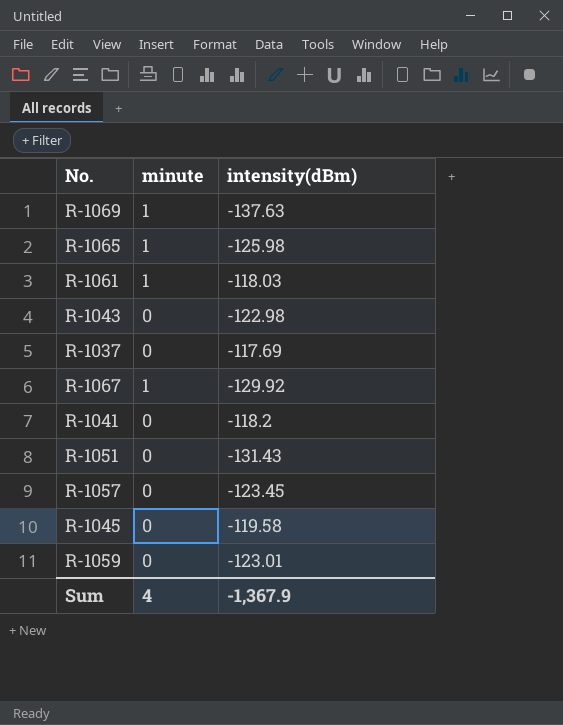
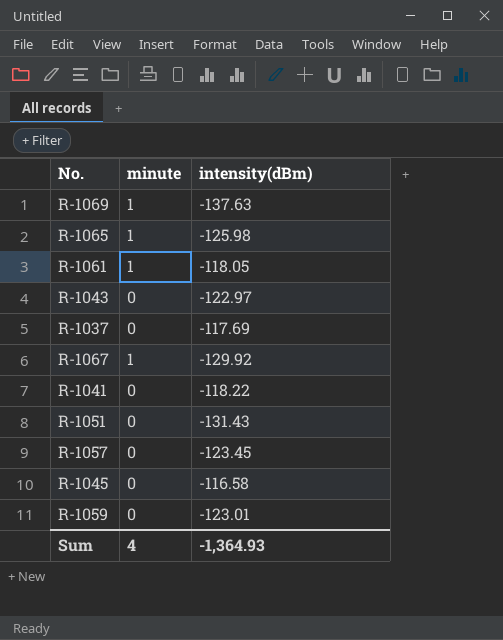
R-1061 | intensity(dBm): -118.03 -> -118.05
R-1043 | intensity(dBm): -122.98 -> -122.97
R-1041 | intensity(dBm): -118.2 -> -118.22
R-1045 | intensity(dBm): -119.58 -> -116.58
Sum | intensity(dBm): -1,367.9 -> -1,364.93

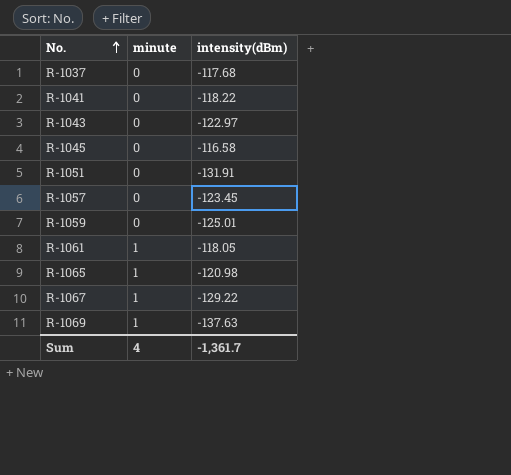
row order: none -> No. ascending
R-1037 | intensity(dBm): -117.69 -> -117.68
R-1051 | intensity(dBm): -131.43 -> -131.91
R-1059 | intensity(dBm): -123.01 -> -125.01
R-1065 | intensity(dBm): -125.98 -> -120.98
R-1067 | intensity(dBm): -129.92 -> -129.22
Sum | intensity(dBm): -1,364.93 -> -1,361.7

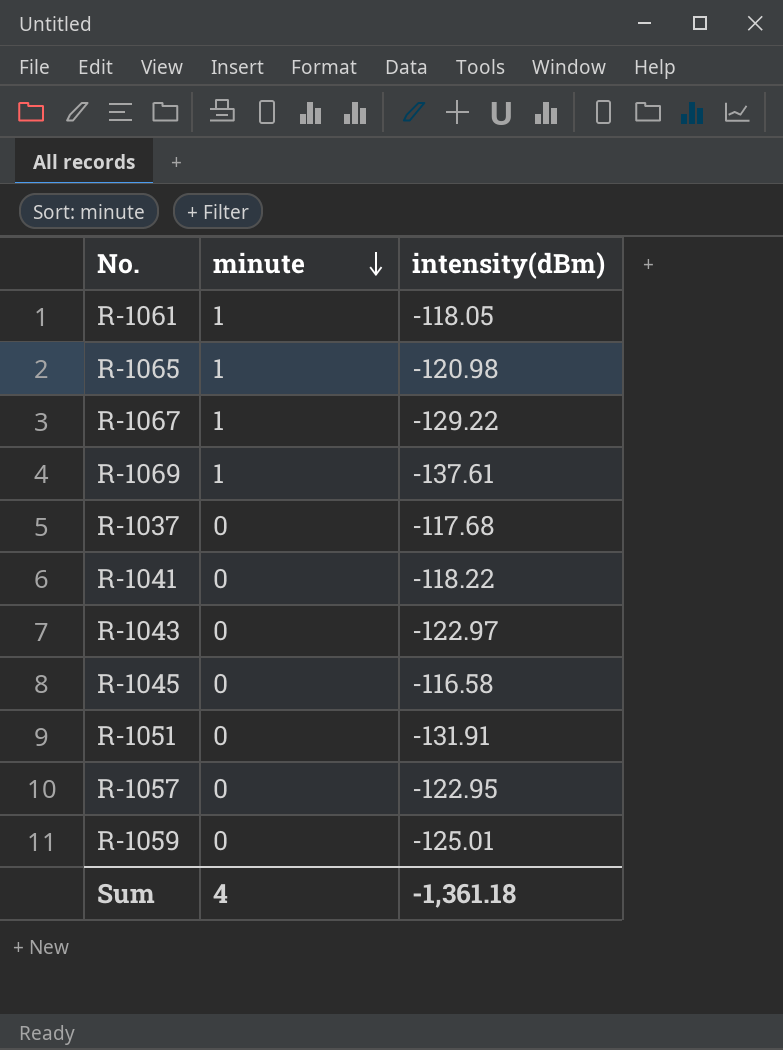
row order: No. ascending -> minute descending
R-1069 | intensity(dBm): -137.63 -> -137.61
R-1057 | intensity(dBm): -123.45 -> -122.95
Sum | intensity(dBm): -1,361.7 -> -1,361.18

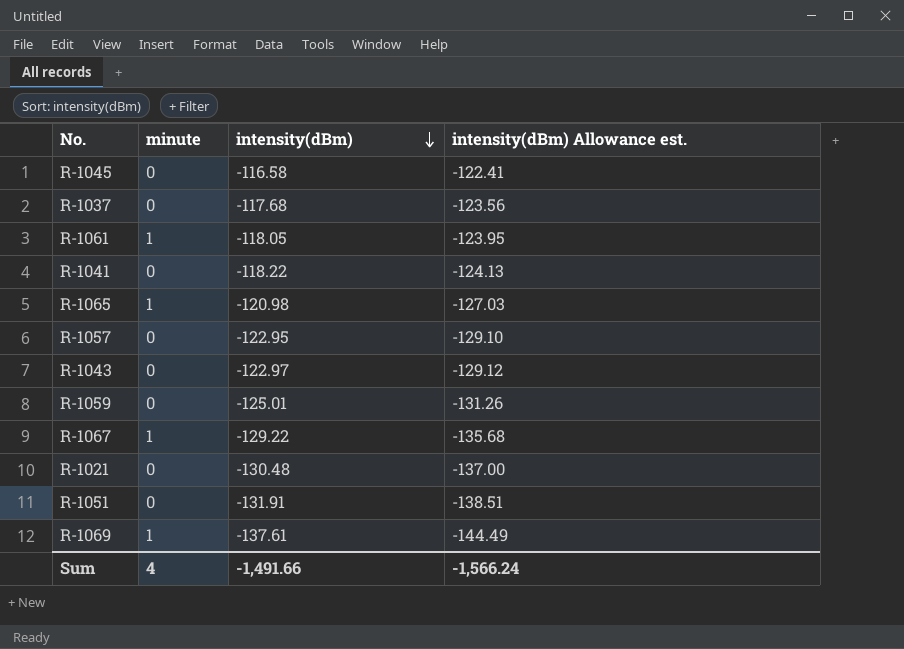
row order: minute descending -> intensity(dBm) descending
column intensity(dBm) Allowance est. | formula: none -> [intensity(dBm)] * 1.05
row R-1021: none -> 0 | -130.48 | -137.00
Sum | intensity(dBm): -1,361.18 -> -1,491.66

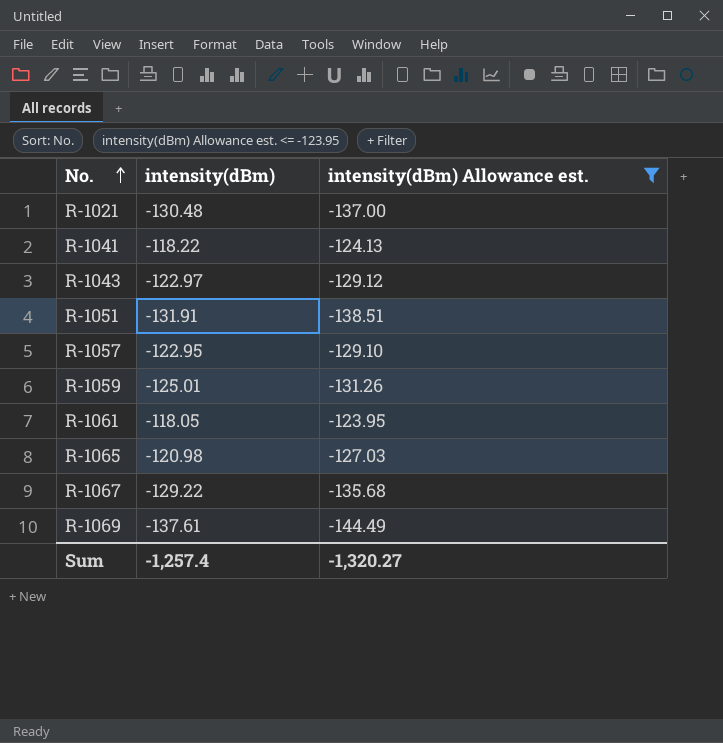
filter: none -> intensity(dBm) Allowance est. <= -123.95
row order: intensity(dBm) descending -> No. ascending
column minute | position: 2 -> none
Sum | intensity(dBm): -1,491.66 -> -1,257.4
Sum | intensity(dBm) Allowance est.: -1,566.24 -> -1,320.27

